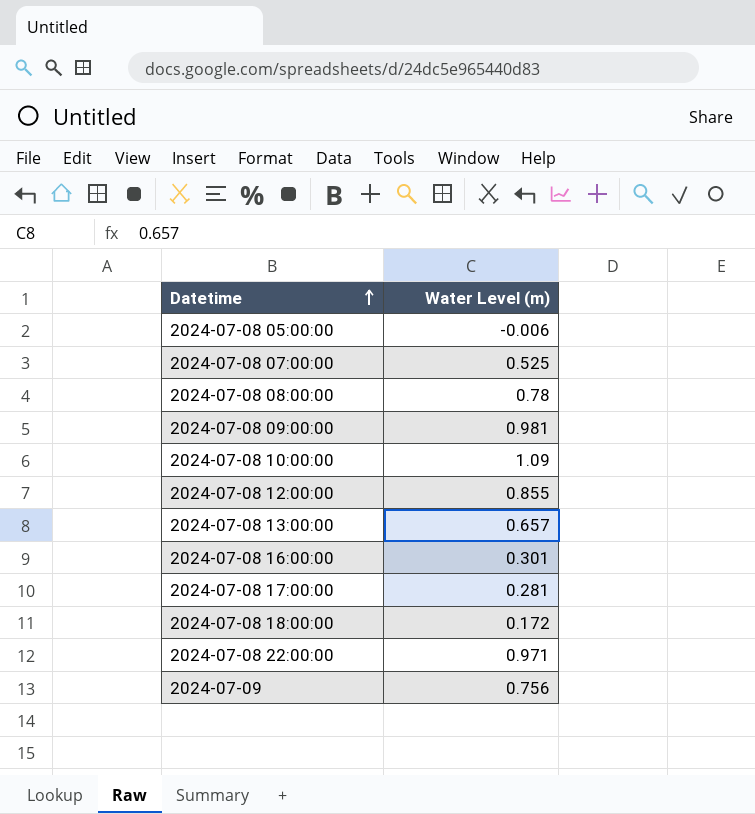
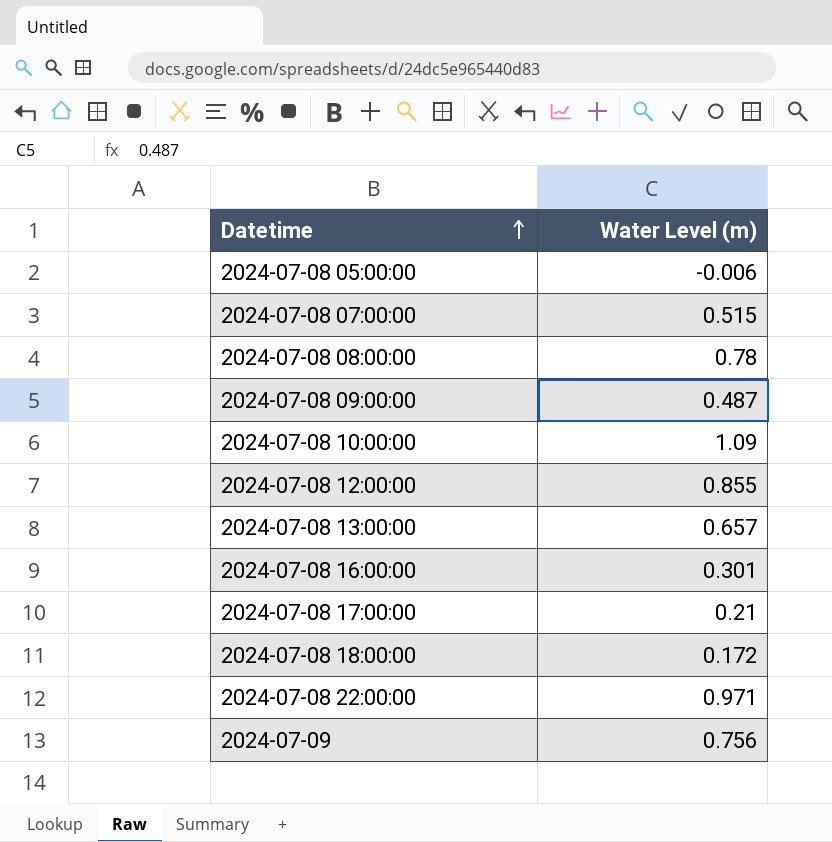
2024-07-08 07:00:00 | Water Level (m): 0.525 -> 0.515
2024-07-08 09:00:00 | Water Level (m): 0.981 -> 0.487
2024-07-08 17:00:00 | Water Level (m): 0.281 -> 0.21

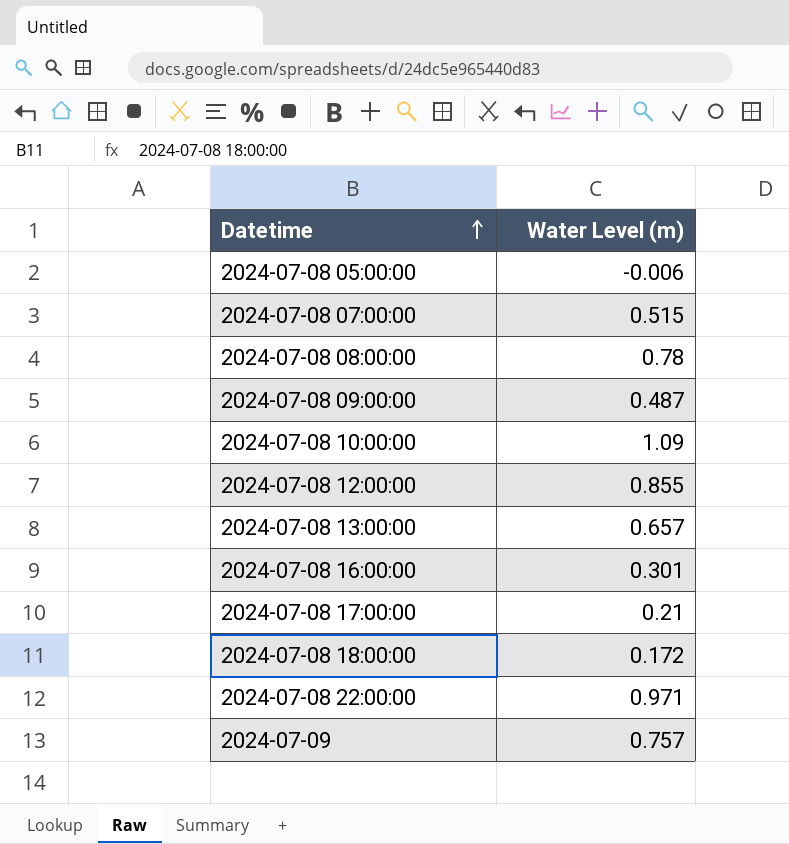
2024-07-09 | Water Level (m): 0.756 -> 0.757

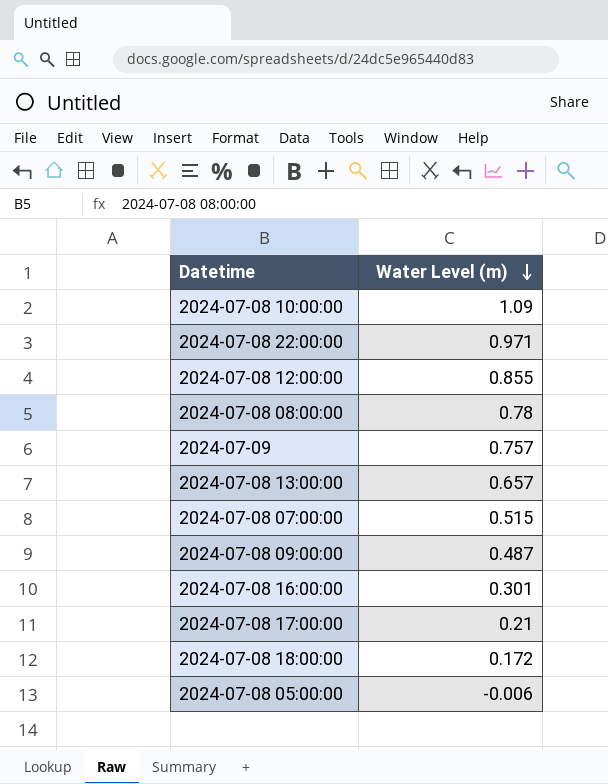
row order: Datetime ascending -> Water Level (m) descending

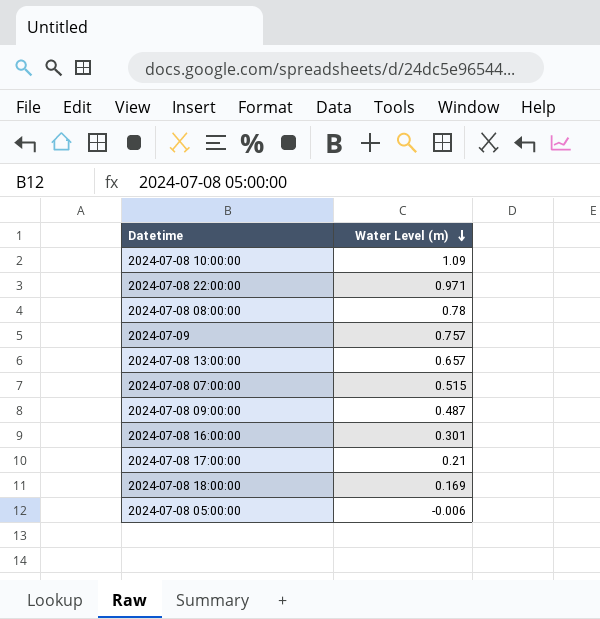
row 2024-07-08 12:00:00: 0.855 -> none
2024-07-08 18:00:00 | Water Level (m): 0.172 -> 0.169

